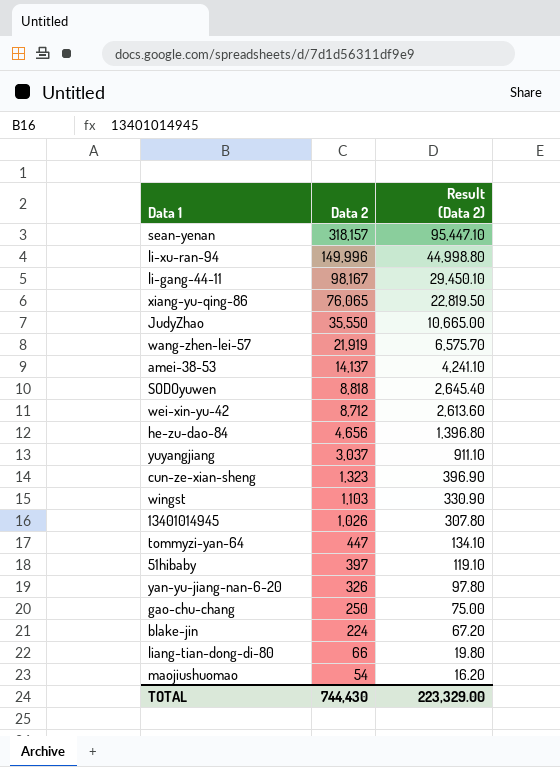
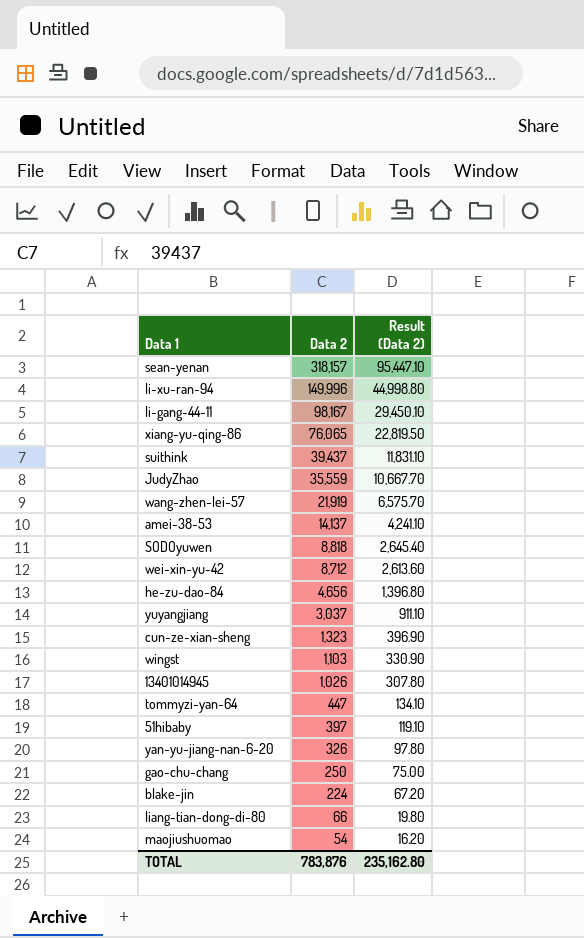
row suithink: none -> 39,437 | 11,831.10
JudyZhao | Data 2: 35,550 -> 35,559
JudyZhao | Result (Data 2): 10,665.00 -> 10,667.70
TOTAL | Data 2: 744,430 -> 783,876
TOTAL | Result (Data 2): 223,329.00 -> 235,162.80

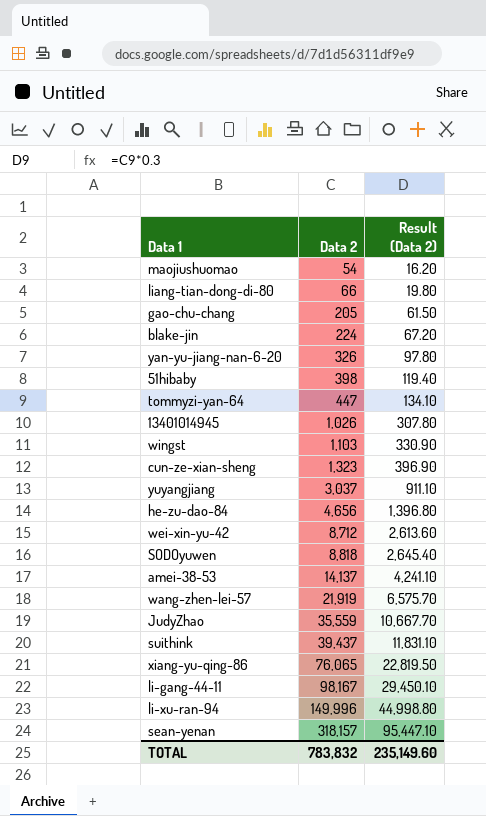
row order: Data 2 descending -> Data 2 ascending
gao-chu-chang | Data 2: 250 -> 205
gao-chu-chang | Result (Data 2): 75.00 -> 61.50
51hibaby | Data 2: 397 -> 398
51hibaby | Result (Data 2): 119.10 -> 119.40
TOTAL | Data 2: 783,876 -> 783,832
TOTAL | Result (Data 2): 235,162.80 -> 235,149.60

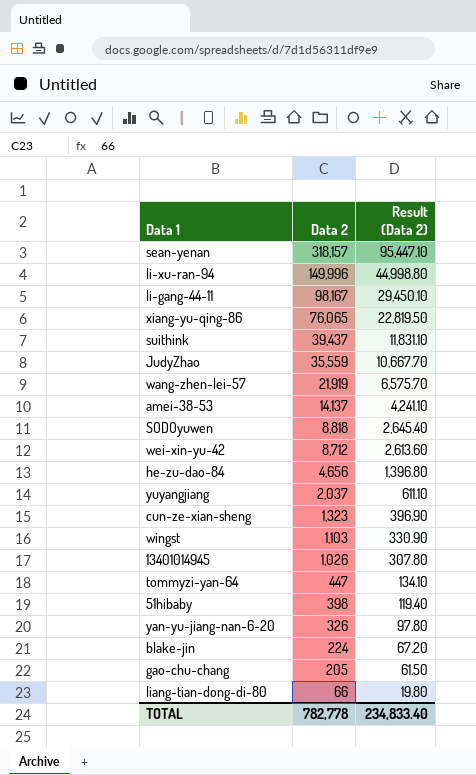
row order: Data 2 ascending -> Data 2 descending
row maojiushuomao: 54 | 16.20 -> none
yuyangjiang | Data 2: 3,037 -> 2,037
yuyangjiang | Result (Data 2): 911.10 -> 611.10
TOTAL | Data 2: 783,832 -> 782,778
TOTAL | Result (Data 2): 235,149.60 -> 234,833.40

